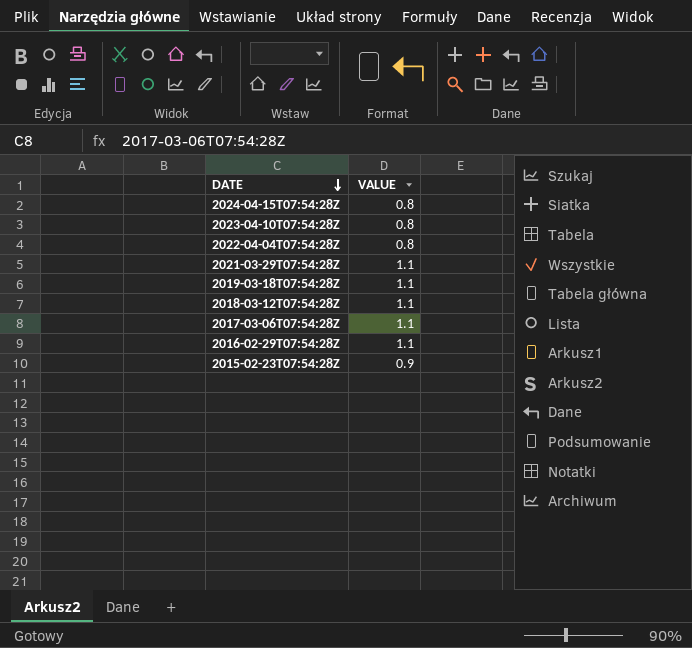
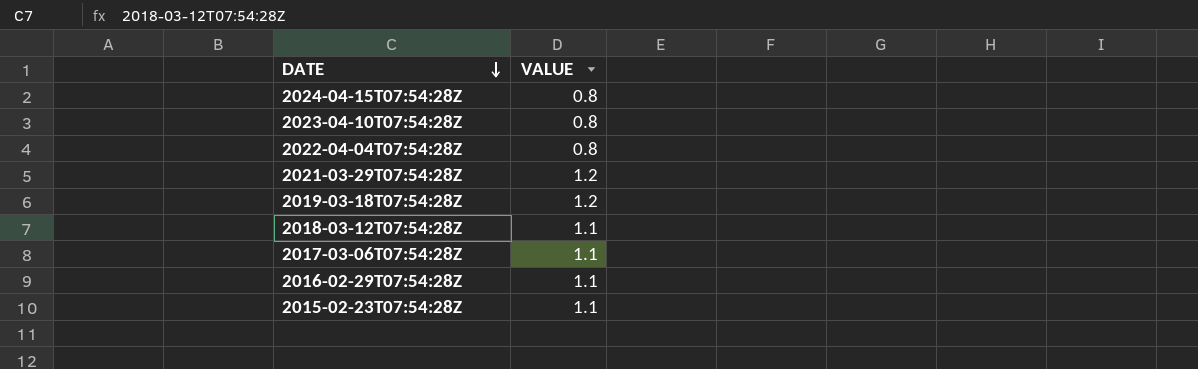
2021-03-29T07:54:28Z | VALUE: 1.1 -> 1.2
2019-03-18T07:54:28Z | VALUE: 1.1 -> 1.2
2015-02-23T07:54:28Z | VALUE: 0.9 -> 1.1

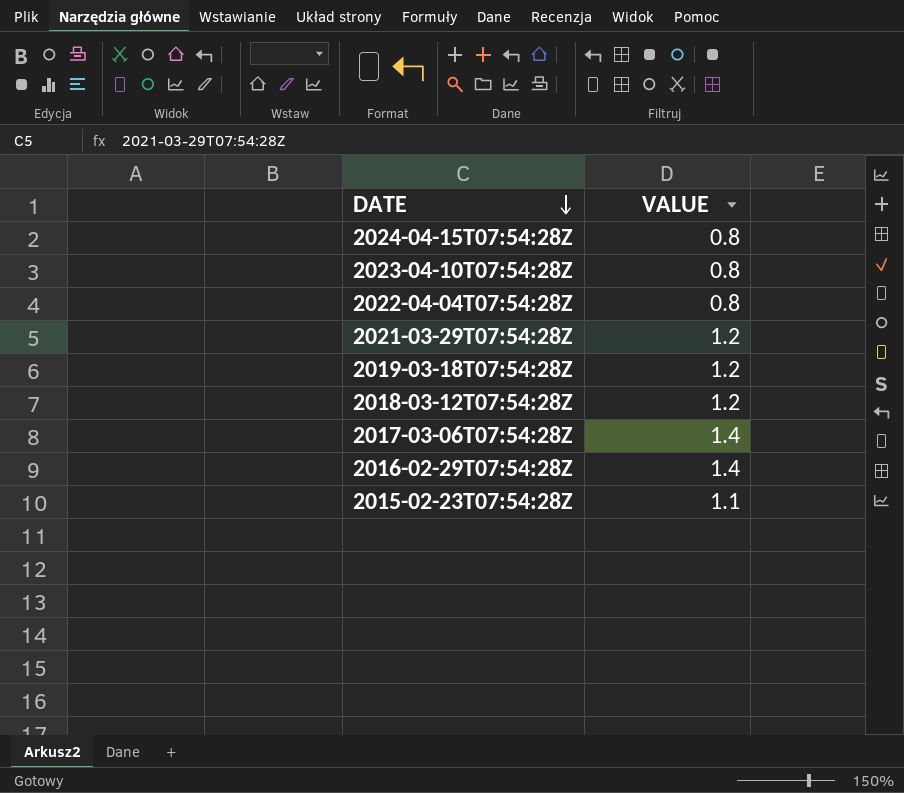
2018-03-12T07:54:28Z | VALUE: 1.1 -> 1.2
2017-03-06T07:54:28Z | VALUE: 1.1 -> 1.4
2016-02-29T07:54:28Z | VALUE: 1.1 -> 1.4

